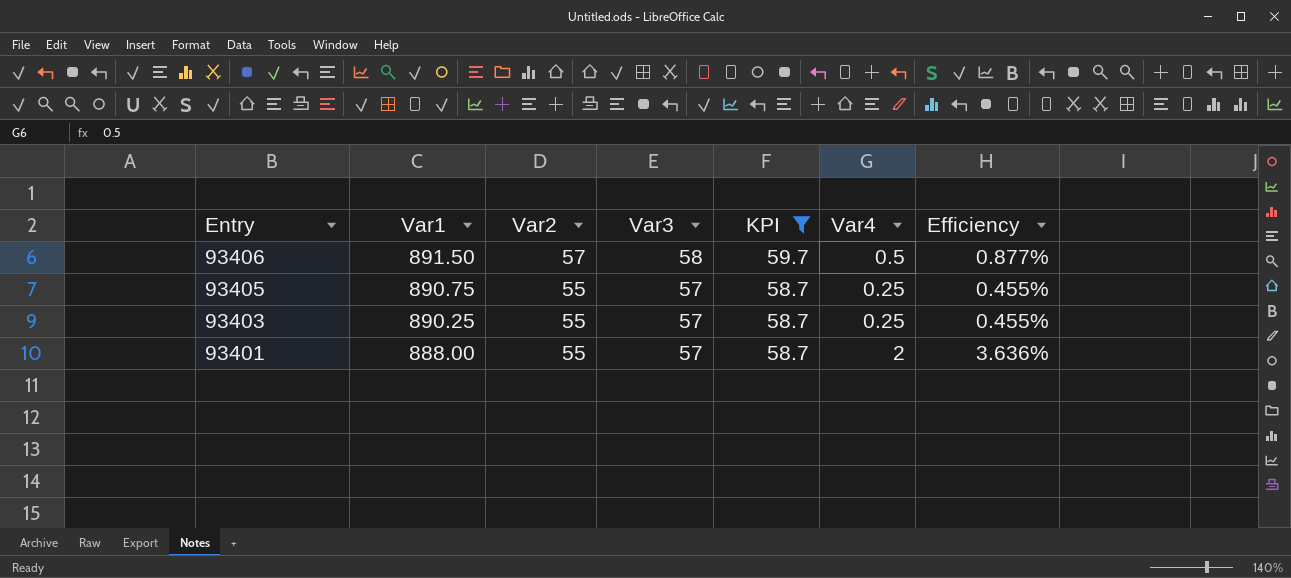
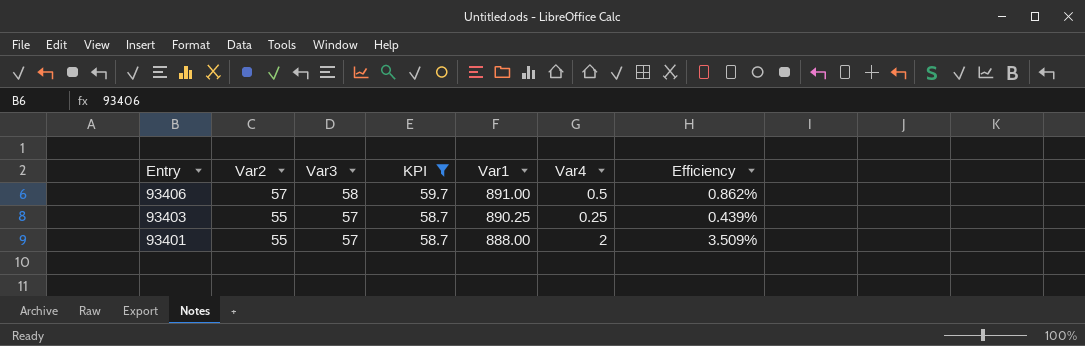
column Var1 | position: 2 -> 5
column Efficiency | formula: [Var4] / [Var2] -> [Var4] / [Var3]
row 93405: 890.75 | 55 | 57 | 58.7 | 0.25 | 0.455% -> none
93406 | Var1: 891.50 -> 891.00

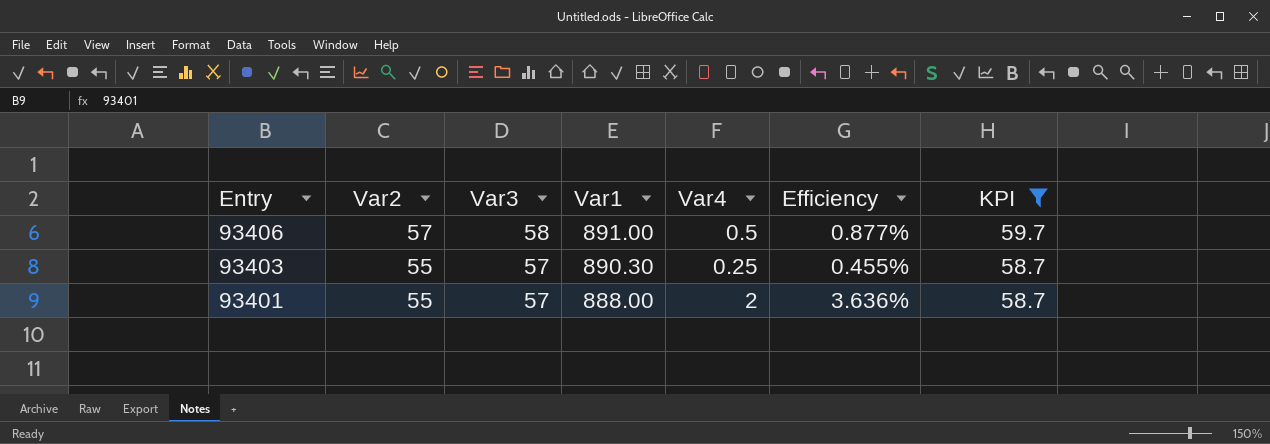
column Efficiency | formula: [Var4] / [Var3] -> [Var4] / [Var2]
column KPI | position: 4 -> 7
93403 | Var1: 890.25 -> 890.30

